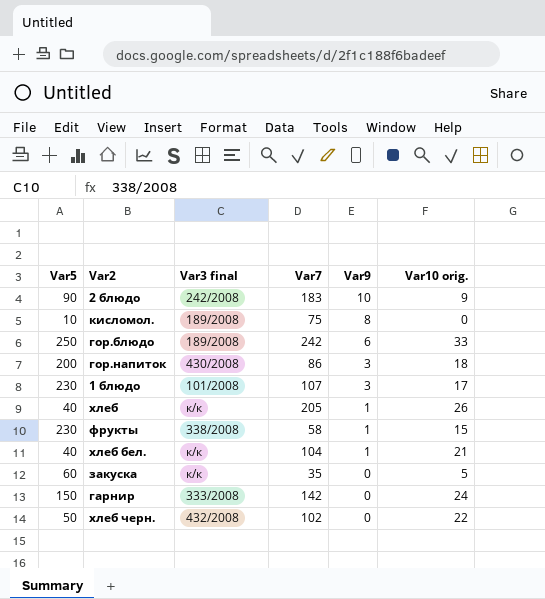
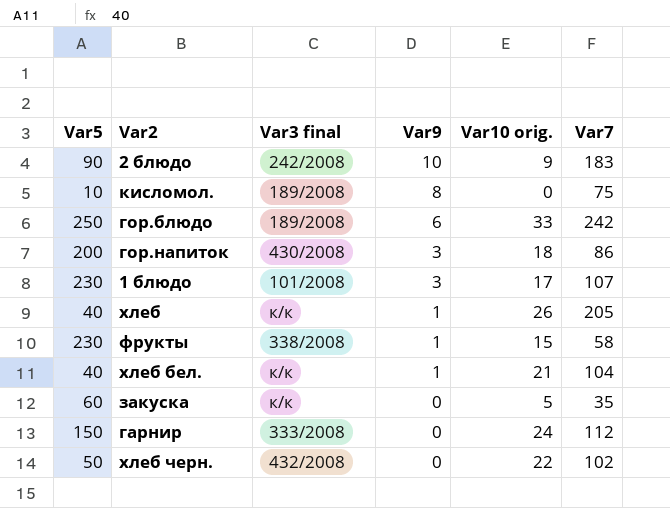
column Var7 | position: 4 -> 6
гарнир | Var7: 142 -> 112

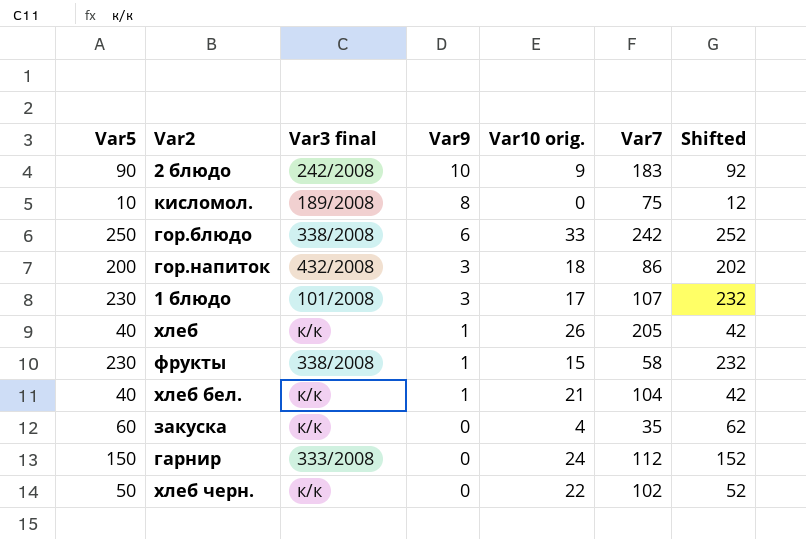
column Shifted | formula: none -> [Var5] + 2
гор.блюдо | Var3 final: 189/2008 -> 338/2008
гор.напиток | Var3 final: 430/2008 -> 432/2008
закуска | Var10 orig.: 5 -> 4
хлеб черн. | Var3 final: 432/2008 -> к/к

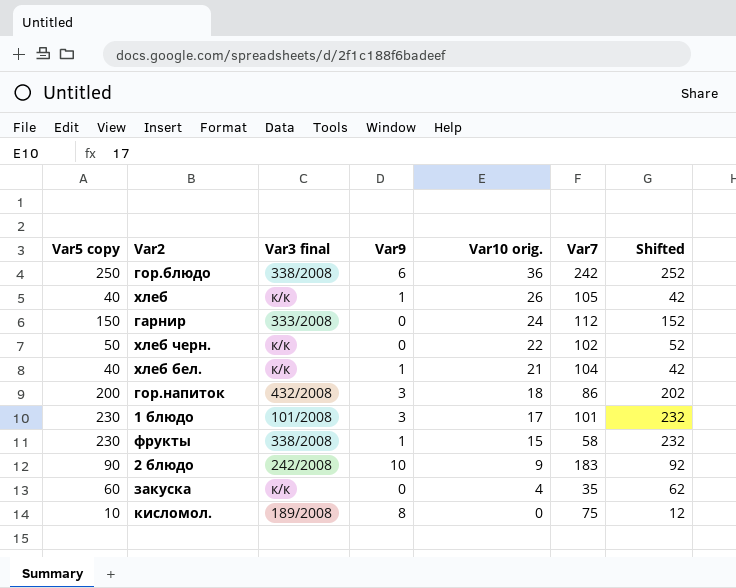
row order: Var9 descending -> Var10 orig. descending
column name: Var5 -> Var5 copy
гор.блюдо | Var10 orig.: 33 -> 36
хлеб | Var7: 205 -> 105
1 блюдо | Var7: 107 -> 101

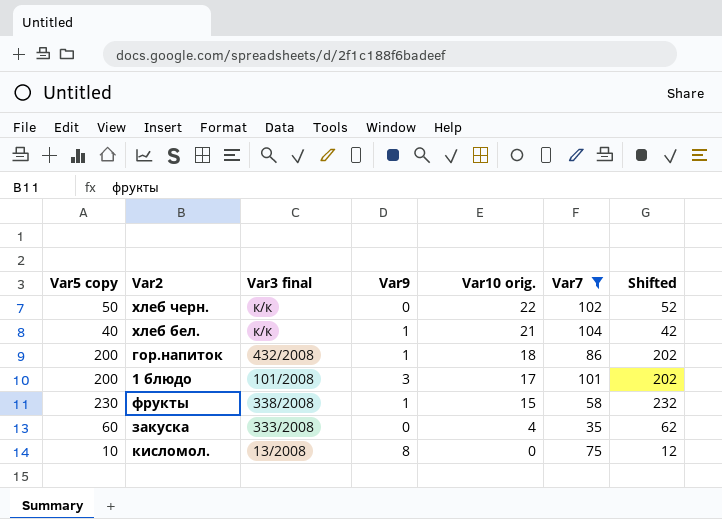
filter: none -> Var7 <= 104
гор.напиток | Var9: 3 -> 1
1 блюдо | Var5 copy: 230 -> 200
1 блюдо | Shifted: 232 -> 202
закуска | Var3 final: к/к -> 333/2008
кисломол. | Var3 final: 189/2008 -> 13/2008

